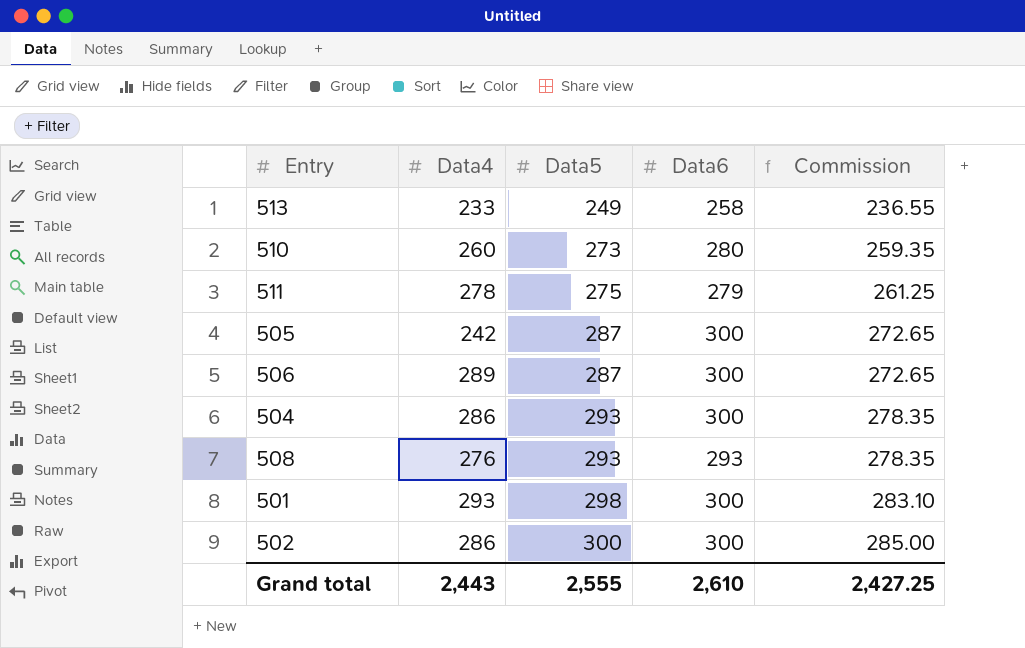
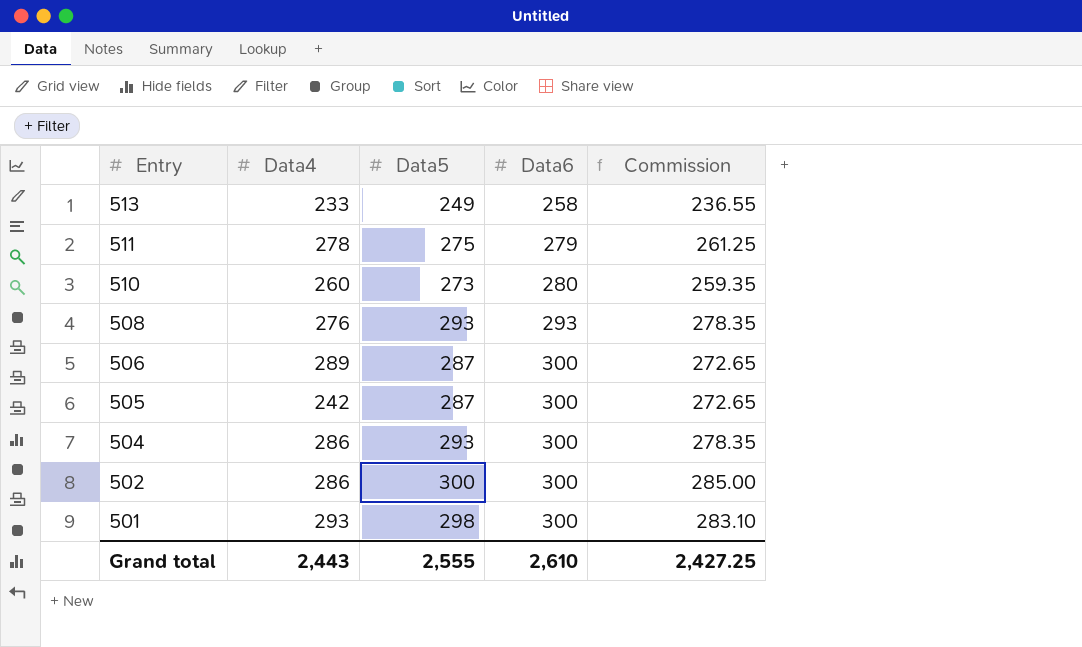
row order: Data5 ascending -> Entry descending

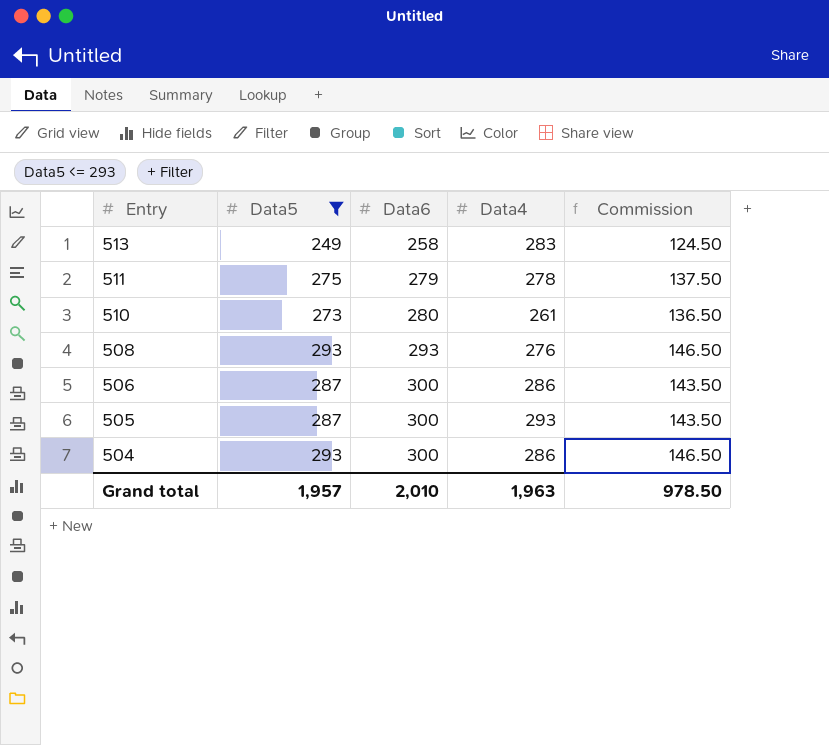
filter: none -> Data5 <= 293
column Data4 | position: 2 -> 4
column Commission | formula: [Data5] * 0.95 -> [Data5] * 0.5
513 | Data4: 233 -> 283
510 | Data4: 260 -> 261
506 | Data4: 289 -> 286
505 | Data4: 242 -> 293
Grand total | Data5: 2,555 -> 1,957
Grand total | Data6: 2,610 -> 2,010
Grand total | Data4: 2,443 -> 1,963
Grand total | Commission: 2,427.25 -> 978.50

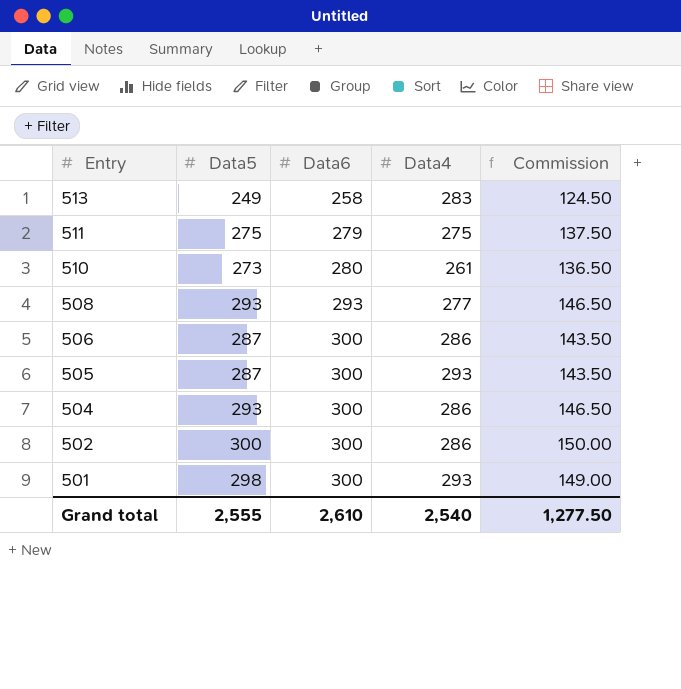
filter: Data5 <= 293 -> none
511 | Data4: 278 -> 275
508 | Data4: 276 -> 277
Grand total | Data5: 1,957 -> 2,555
Grand total | Data6: 2,010 -> 2,610
Grand total | Data4: 1,963 -> 2,540
Grand total | Commission: 978.50 -> 1,277.50

